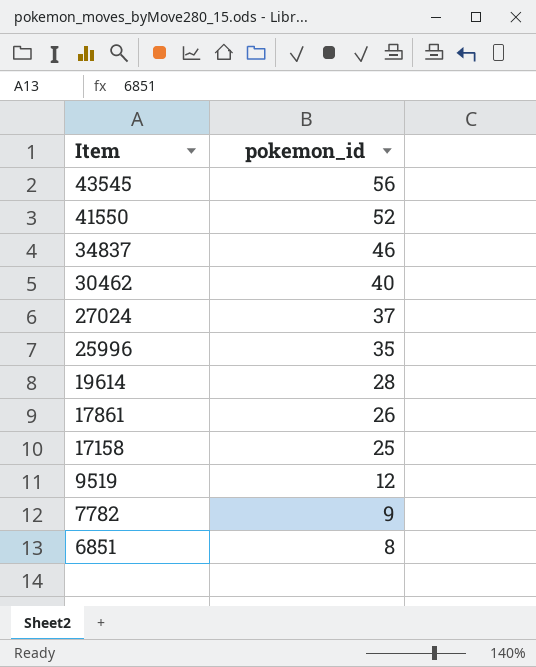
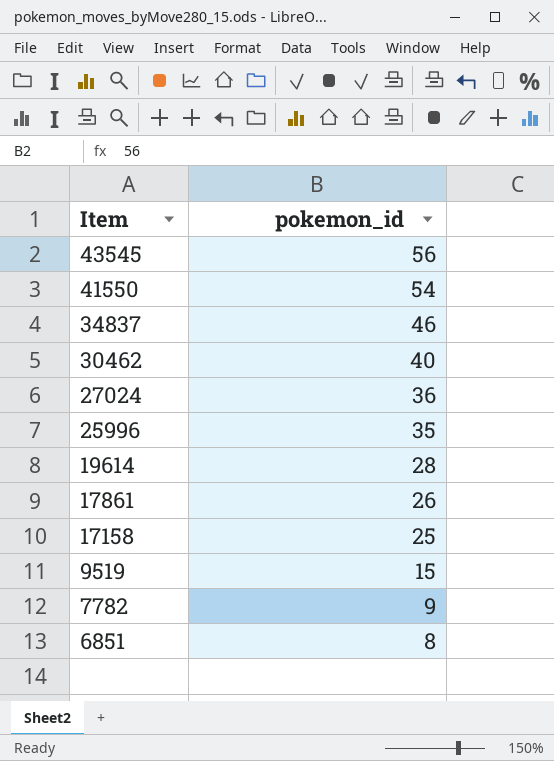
41550 | pokemon_id: 52 -> 54
27024 | pokemon_id: 37 -> 36
9519 | pokemon_id: 12 -> 15

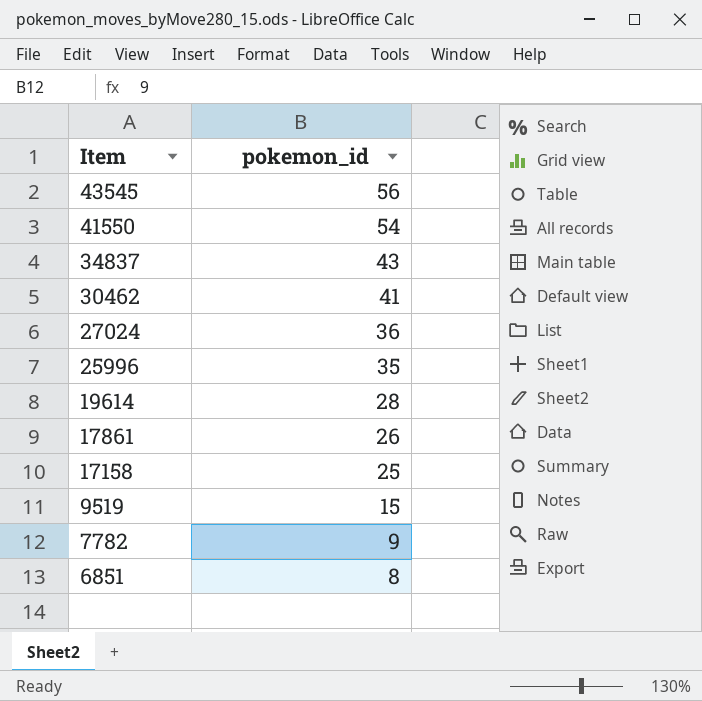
34837 | pokemon_id: 46 -> 43
30462 | pokemon_id: 40 -> 41

